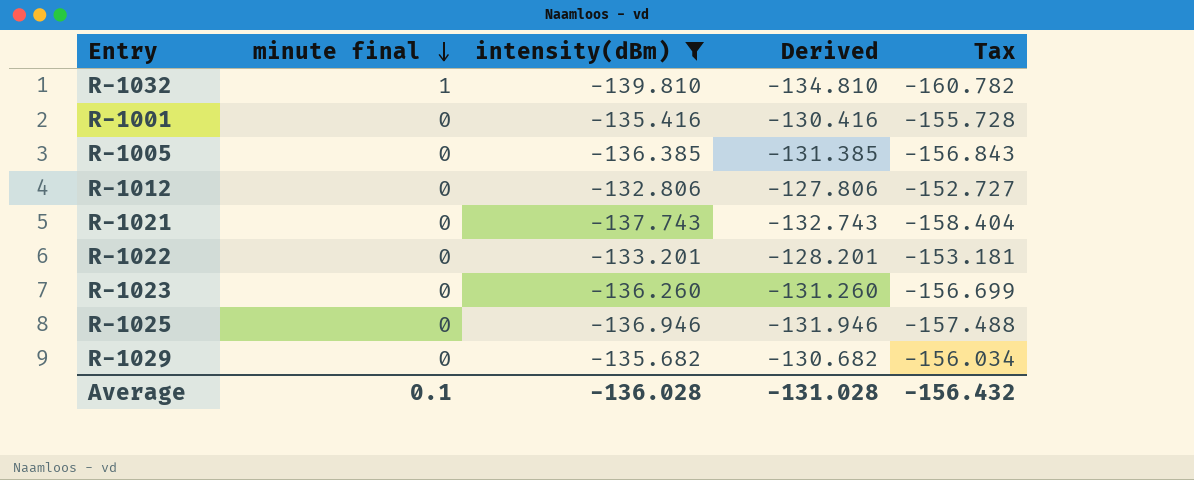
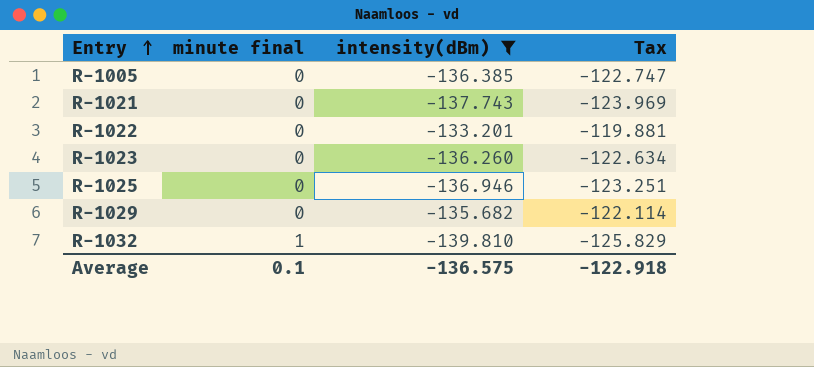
row order: minute final descending -> Entry ascending
column Derived | formula: [intensity(dBm)] + 5 -> none
column Tax | formula: [intensity(dBm)] * 1.15 -> [intensity(dBm)] * 0.9
row R-1001: 0 | -135.416 | -130.416 | -155.728 -> none
row R-1012: 0 | -132.806 | -127.806 | -152.727 -> none
Average | intensity(dBm): -136.028 -> -136.575
Average | Tax: -156.432 -> -122.918

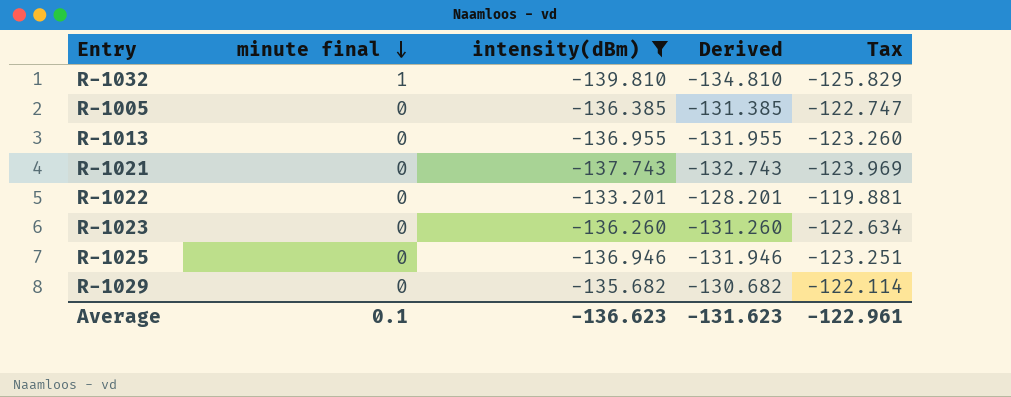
row order: Entry ascending -> minute final descending
column Derived | formula: none -> [intensity(dBm)] + 5
row R-1013: none -> 0 | -136.955 | -131.955 | -123.260
Average | intensity(dBm): -136.575 -> -136.623
Average | Tax: -122.918 -> -122.961

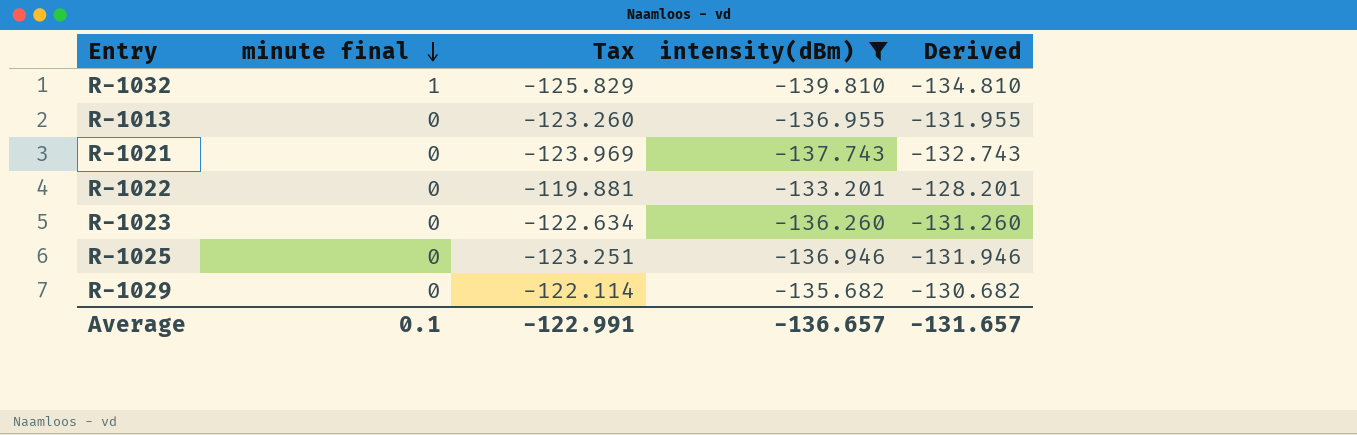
column Tax | position: 5 -> 3
row R-1005: 0 | -136.385 | -131.385 | -122.747 -> none
Average | Tax: -122.961 -> -122.991
Average | intensity(dBm): -136.623 -> -136.657
Average | Derived: -131.623 -> -131.657

